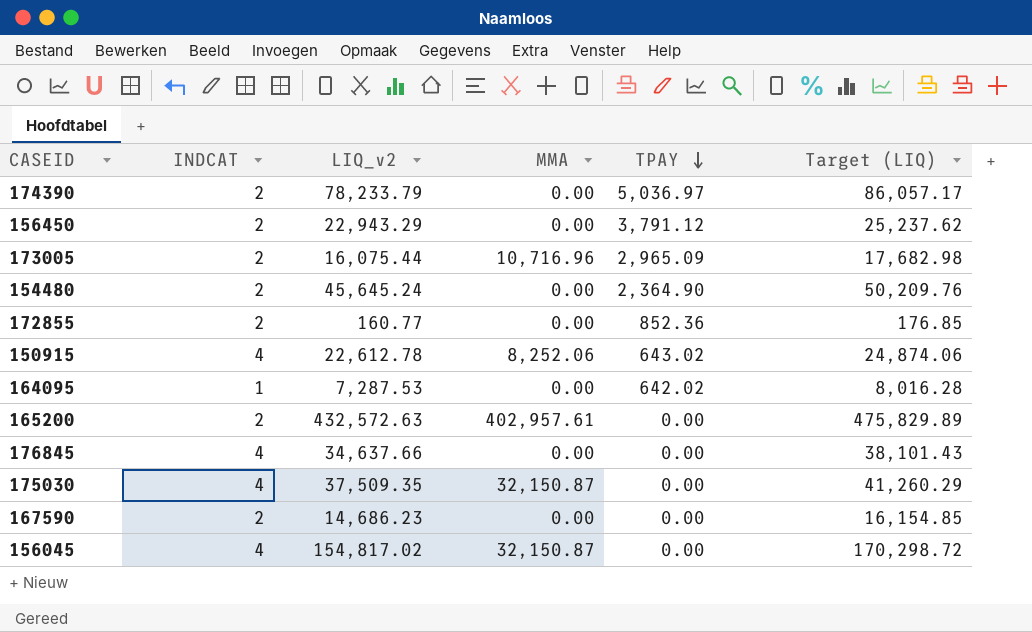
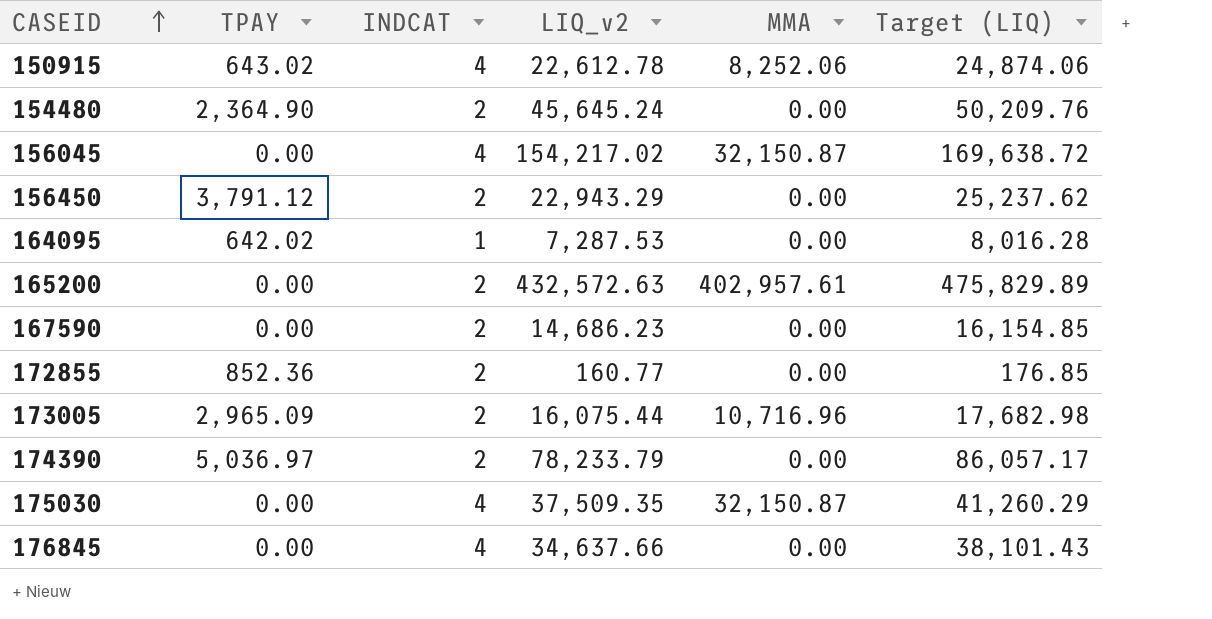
row order: TPAY descending -> CASEID ascending
column TPAY | position: 5 -> 2
156045 | LIQ_v2: 154,817.02 -> 154,217.02
156045 | Target (LIQ): 170,298.72 -> 169,638.72

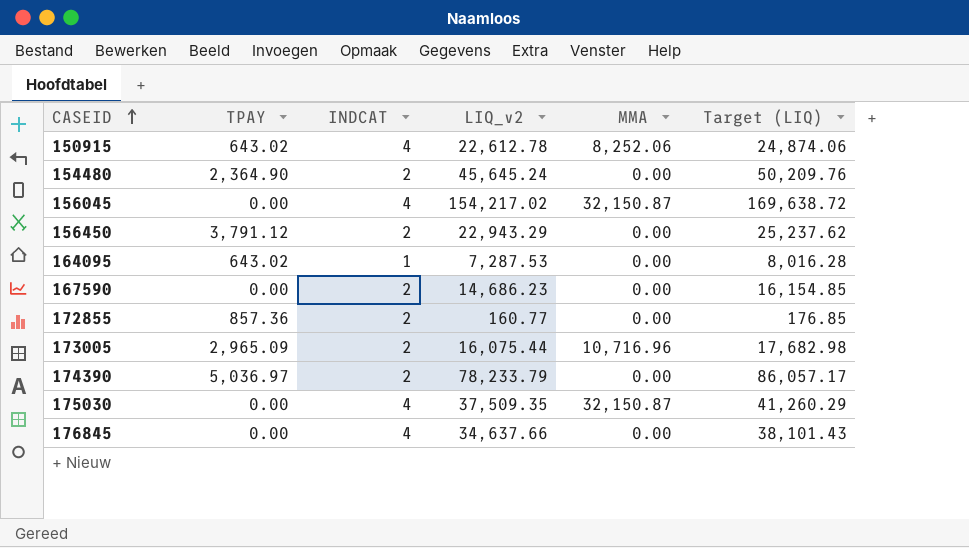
row 165200: 0.00 | 2 | 432,572.63 | 402,957.61 | 475,829.89 -> none
164095 | TPAY: 642.02 -> 643.02
172855 | TPAY: 852.36 -> 857.36

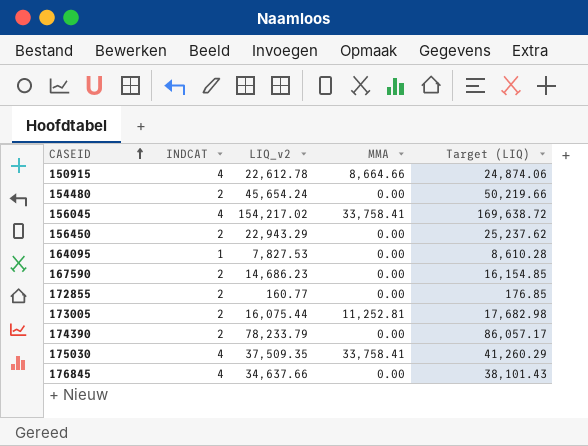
column TPAY | position: 2 -> none
150915 | MMA: 8,252.06 -> 8,664.66
154480 | LIQ_v2: 45,645.24 -> 45,654.24
154480 | Target (LIQ): 50,209.76 -> 50,219.66
156045 | MMA: 32,150.87 -> 33,758.41
164095 | LIQ_v2: 7,287.53 -> 7,827.53
164095 | Target (LIQ): 8,016.28 -> 8,610.28
173005 | MMA: 10,716.96 -> 11,252.81
175030 | MMA: 32,150.87 -> 33,758.41

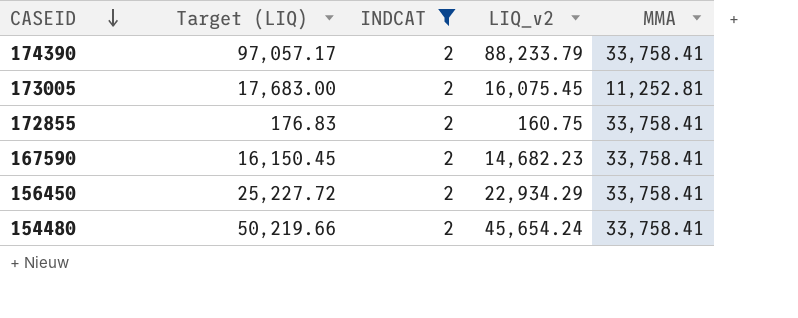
filter: none -> INDCAT = 2
row order: CASEID ascending -> CASEID descending
column Target (LIQ) | position: 5 -> 2
174390 | Target (LIQ): 86,057.17 -> 97,057.17
174390 | LIQ_v2: 78,233.79 -> 88,233.79
174390 | MMA: 0.00 -> 33,758.41
173005 | Target (LIQ): 17,682.98 -> 17,683.00
173005 | LIQ_v2: 16,075.44 -> 16,075.45
172855 | Target (LIQ): 176.85 -> 176.83
172855 | LIQ_v2: 160.77 -> 160.75
172855 | MMA: 0.00 -> 33,758.41
167590 | Target (LIQ): 16,154.85 -> 16,150.45
167590 | LIQ_v2: 14,686.23 -> 14,682.23
167590 | MMA: 0.00 -> 33,758.41
156450 | Target (LIQ): 25,237.62 -> 25,227.72
156450 | LIQ_v2: 22,943.29 -> 22,934.29
156450 | MMA: 0.00 -> 33,758.41
154480 | MMA: 0.00 -> 33,758.41

